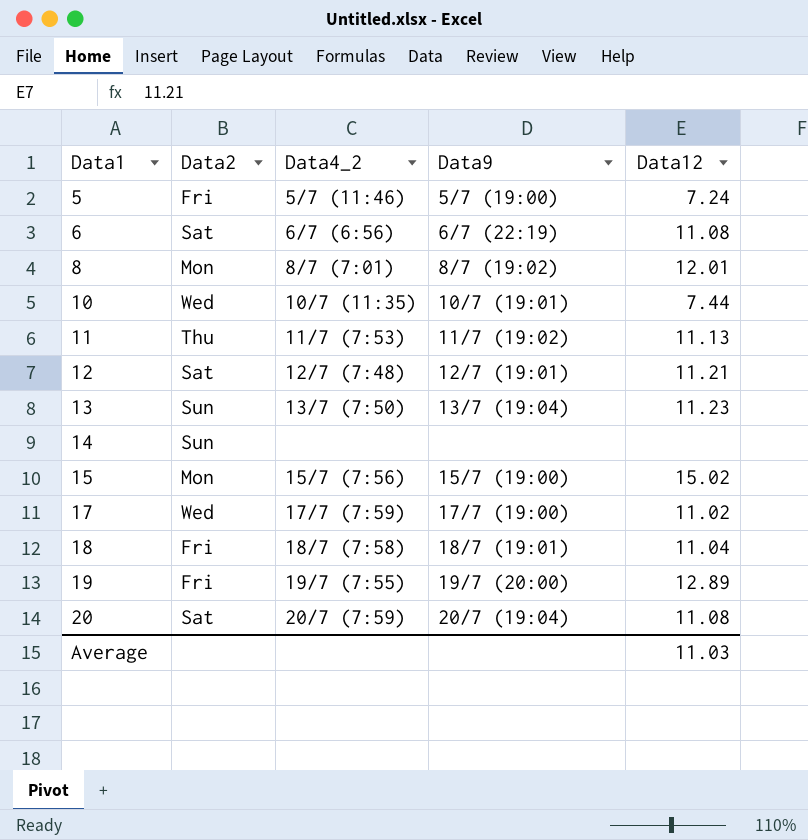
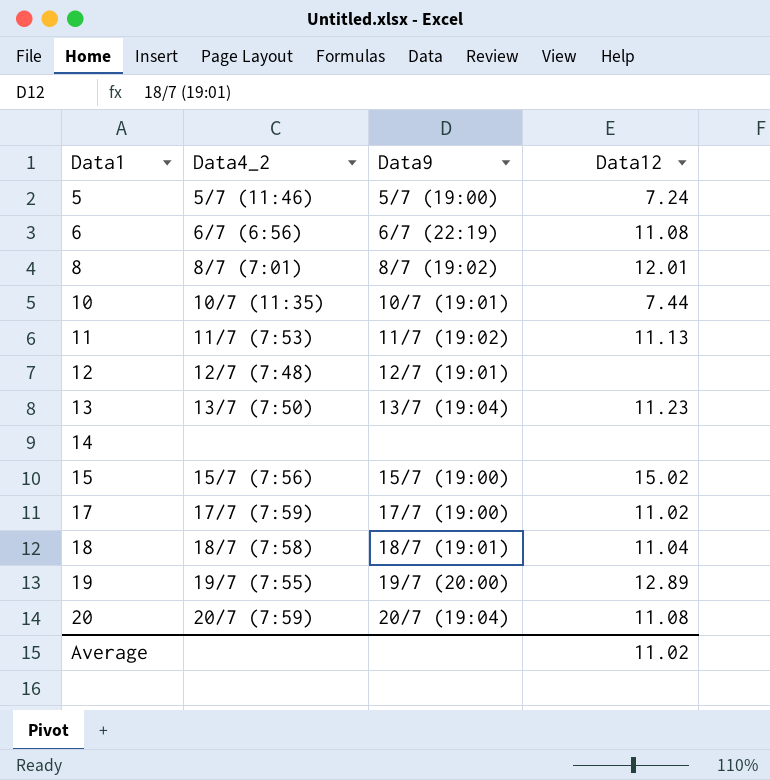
column Data2 | position: 2 -> none
12 | Data12: 11.21 -> none
Average | Data12: 11.03 -> 11.02

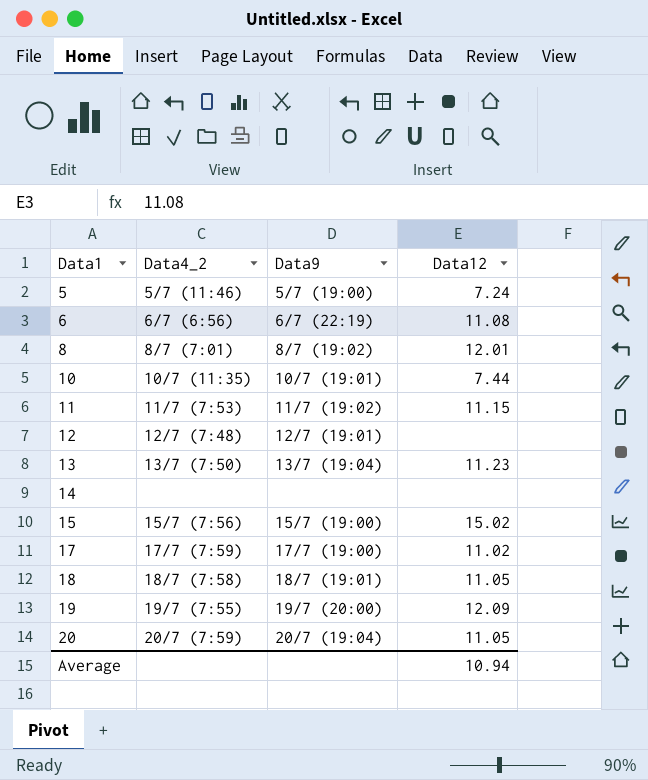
11 | Data12: 11.13 -> 11.15
18 | Data12: 11.04 -> 11.05
19 | Data12: 12.89 -> 12.09
20 | Data12: 11.08 -> 11.05
Average | Data12: 11.02 -> 10.94

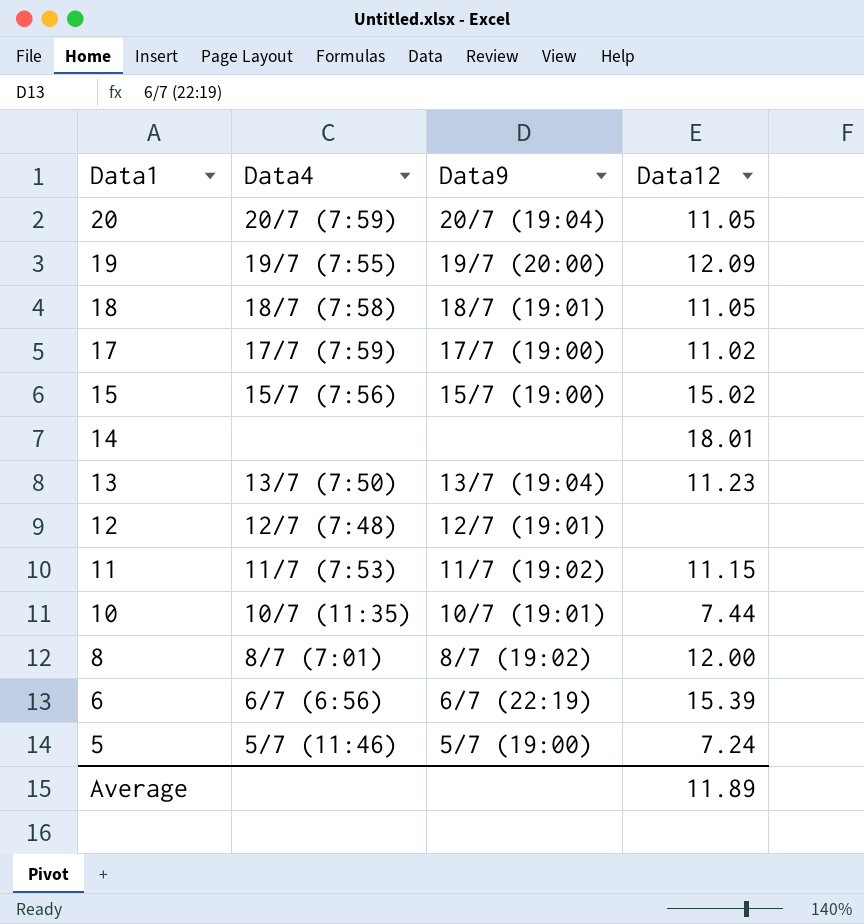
row order: Data1 ascending -> Data1 descending
column name: Data4_2 -> Data4
14 | Data12: none -> 18.01
8 | Data12: 12.01 -> 12.00
6 | Data12: 11.08 -> 15.39
Average | Data12: 10.94 -> 11.89

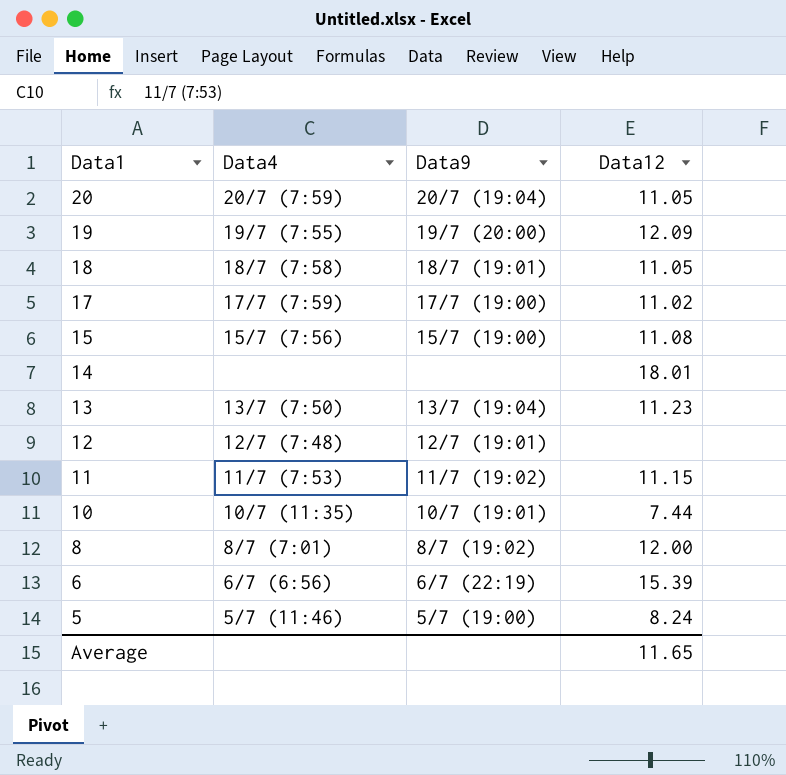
15 | Data12: 15.02 -> 11.08
5 | Data12: 7.24 -> 8.24
Average | Data12: 11.89 -> 11.65

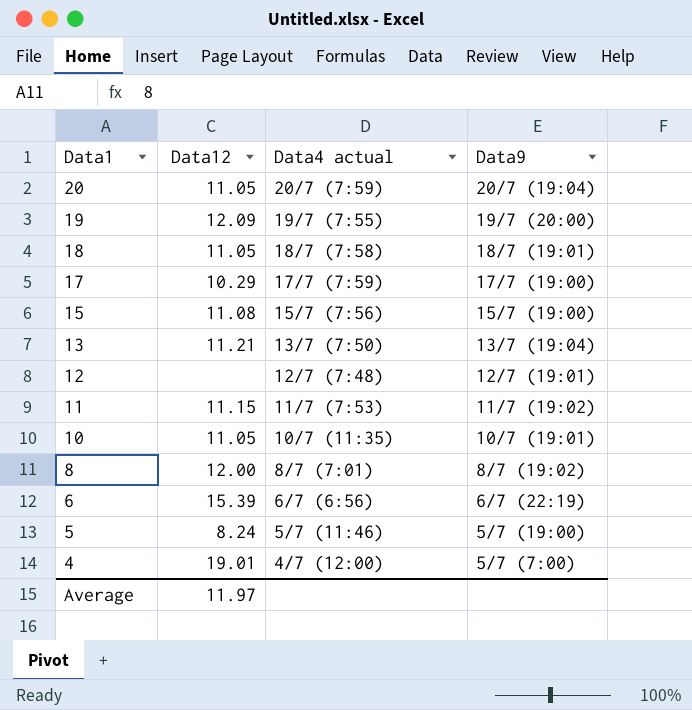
column Data12 | position: 4 -> 2
column name: Data4 -> Data4 actual
row 14: none | none | 18.01 -> none
17 | Data12: 11.02 -> 10.29
13 | Data12: 11.23 -> 11.21
10 | Data12: 7.44 -> 11.05
row 4: none -> 19.01 | 4/7 (12:00) | 5/7 (7:00)
Average | Data12: 11.65 -> 11.97

